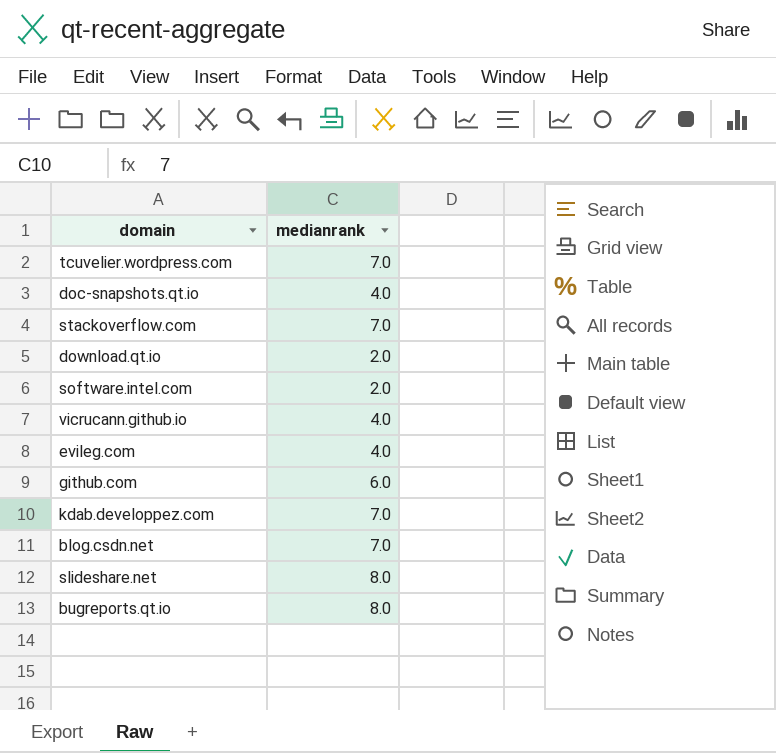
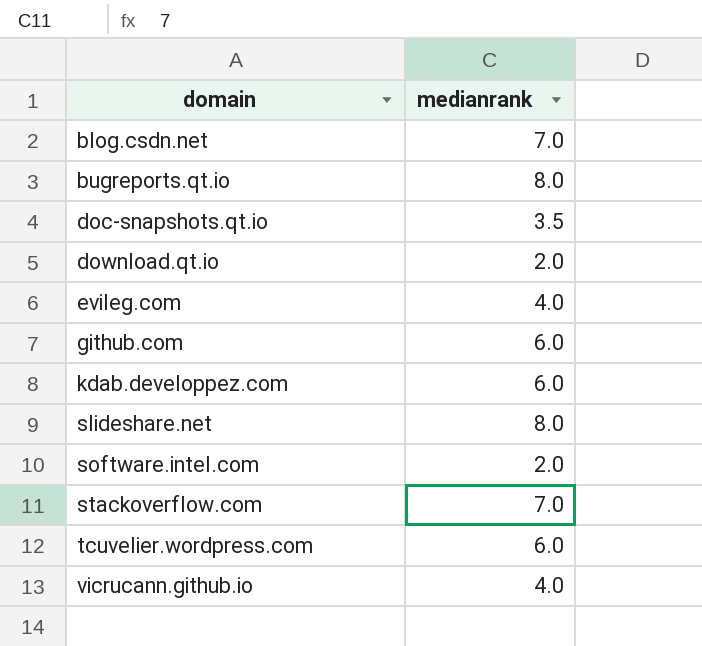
row order: none -> domain ascending
doc-snapshots.qt.io | medianrank: 4.0 -> 3.5
kdab.developpez.com | medianrank: 7.0 -> 6.0
tcuvelier.wordpress.com | medianrank: 7.0 -> 6.0

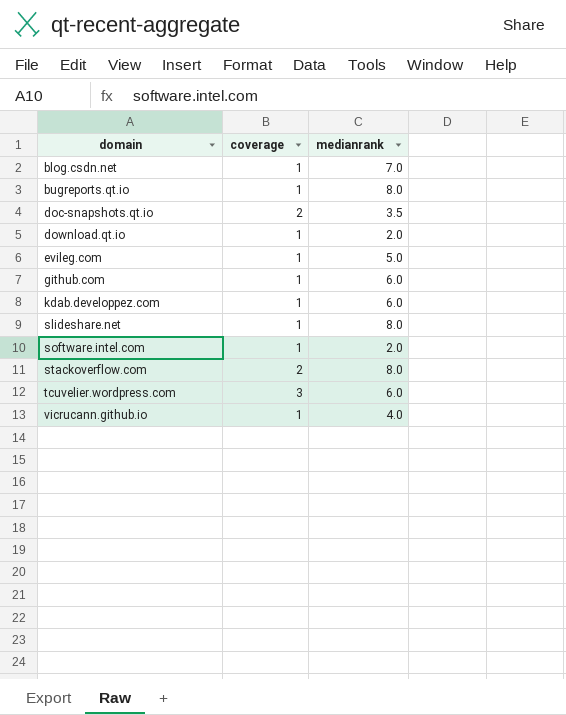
column coverage | position: none -> 2
evileg.com | medianrank: 4.0 -> 5.0
stackoverflow.com | medianrank: 7.0 -> 8.0

